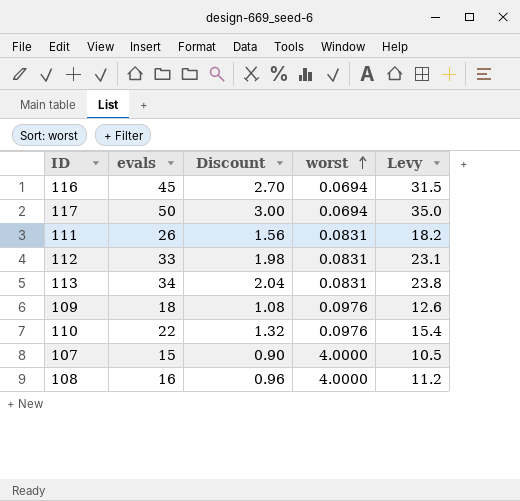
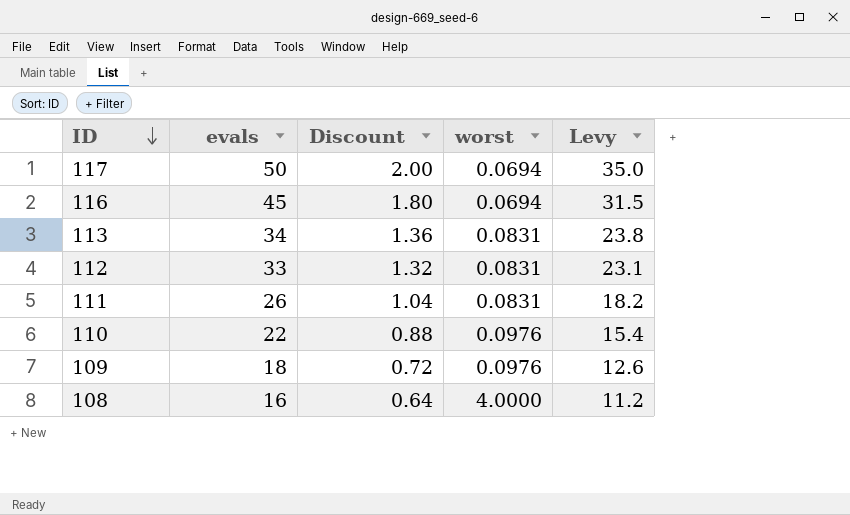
row order: worst ascending -> ID descending
column Discount | formula: [evals] * 0.06 -> [evals] * 0.04
row 107: 15 | 0.90 | 4.0000 | 10.5 -> none

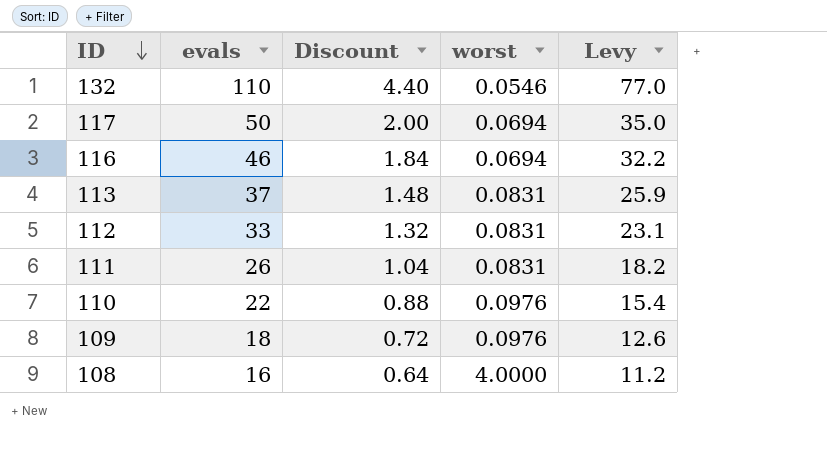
row 132: none -> 110 | 4.40 | 0.0546 | 77.0
116 | evals: 45 -> 46
116 | Discount: 1.80 -> 1.84
116 | Levy: 31.5 -> 32.2
113 | evals: 34 -> 37
113 | Discount: 1.36 -> 1.48
113 | Levy: 23.8 -> 25.9

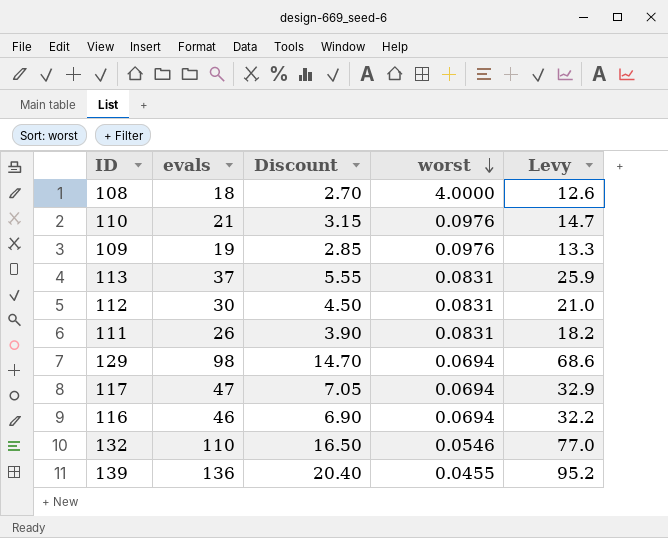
row order: ID descending -> worst descending
column Discount | formula: [evals] * 0.04 -> [evals] * 0.15
108 | evals: 16 -> 18
108 | Levy: 11.2 -> 12.6
110 | evals: 22 -> 21
110 | Levy: 15.4 -> 14.7
109 | evals: 18 -> 19
109 | Levy: 12.6 -> 13.3
112 | evals: 33 -> 30
112 | Levy: 23.1 -> 21.0
row 129: none -> 98 | 14.70 | 0.0694 | 68.6
117 | evals: 50 -> 47
117 | Levy: 35.0 -> 32.9
row 139: none -> 136 | 20.40 | 0.0455 | 95.2

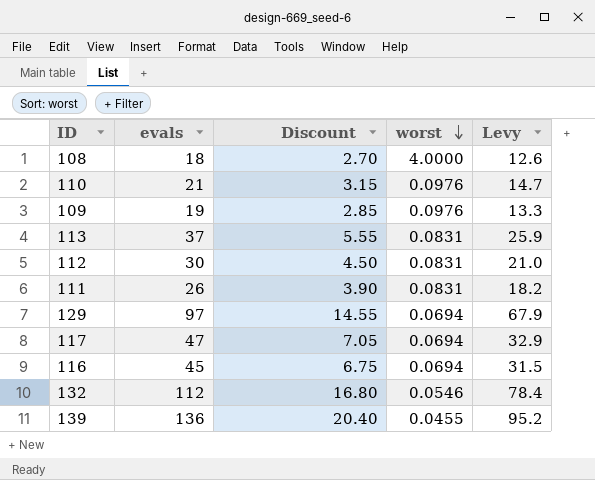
129 | evals: 98 -> 97
129 | Discount: 14.70 -> 14.55
129 | Levy: 68.6 -> 67.9
116 | evals: 46 -> 45
116 | Discount: 6.90 -> 6.75
116 | Levy: 32.2 -> 31.5
132 | evals: 110 -> 112
132 | Discount: 16.50 -> 16.80
132 | Levy: 77.0 -> 78.4

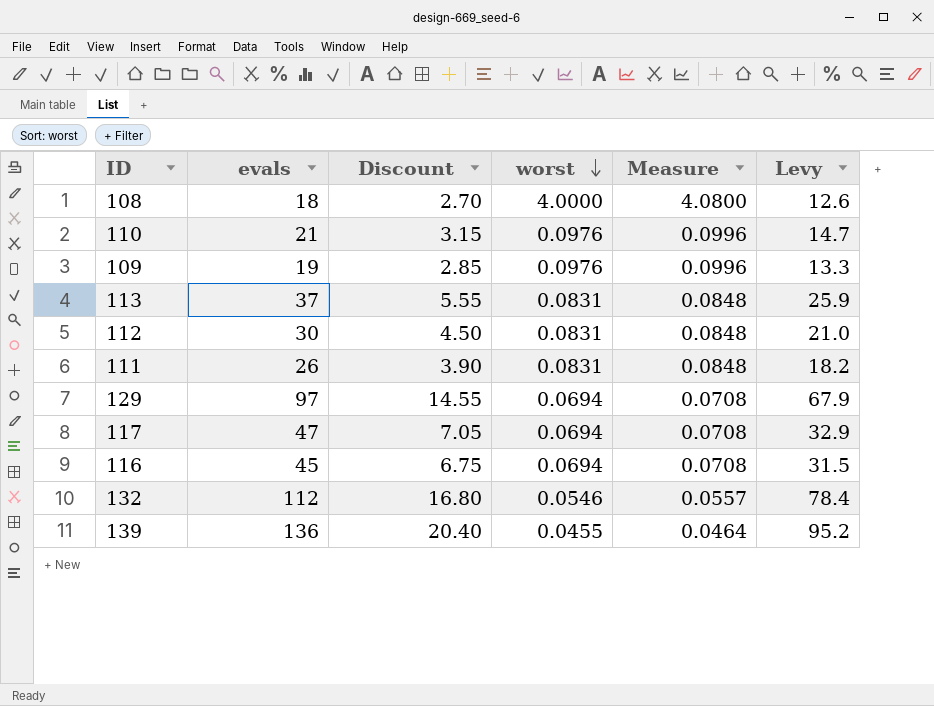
column Measure | formula: none -> [worst] * 1.02

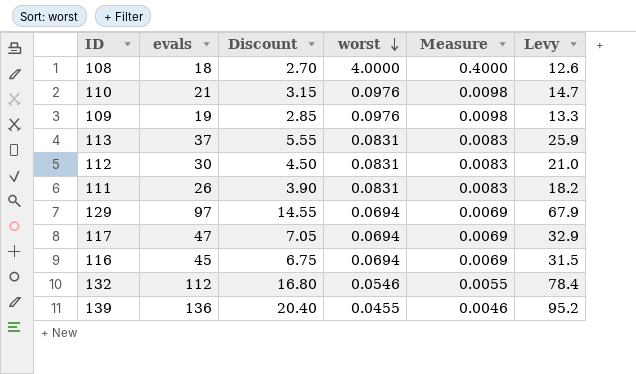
column Measure | formula: [worst] * 1.02 -> [worst] * 0.1

